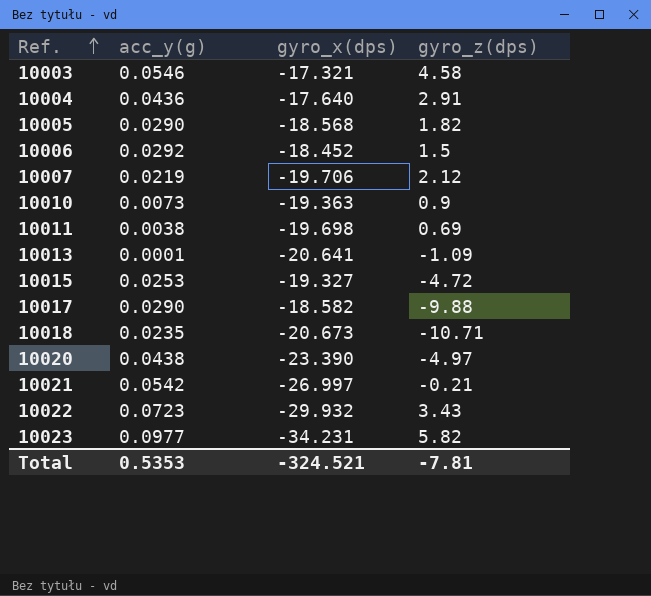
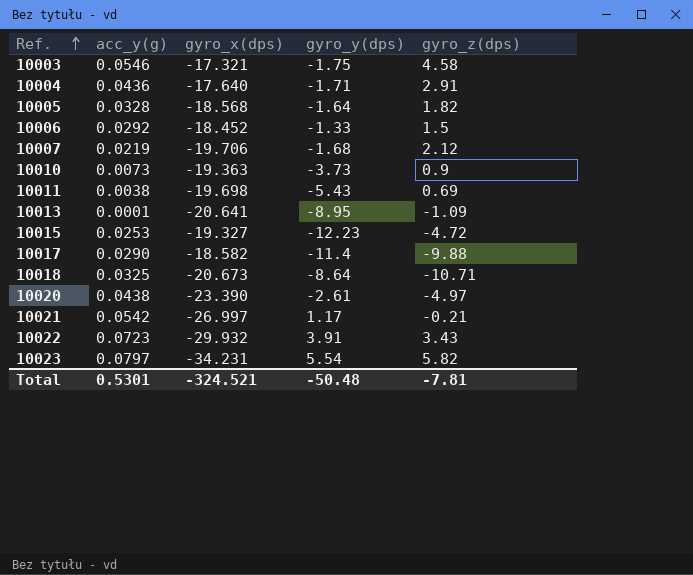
column gyro_y(dps) | position: none -> 4
10005 | acc_y(g): 0.0290 -> 0.0328
10018 | acc_y(g): 0.0235 -> 0.0325
10023 | acc_y(g): 0.0977 -> 0.0797
Total | acc_y(g): 0.5353 -> 0.5301

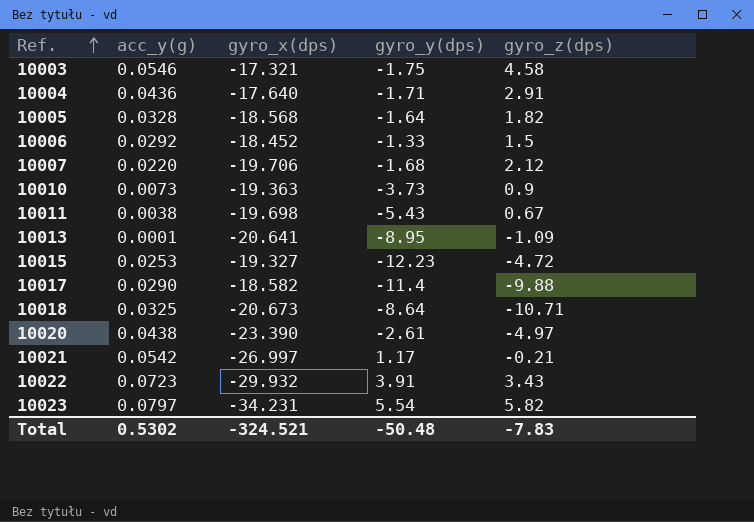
10007 | acc_y(g): 0.0219 -> 0.0220
10011 | gyro_z(dps): 0.69 -> 0.67
Total | acc_y(g): 0.5301 -> 0.5302
Total | gyro_z(dps): -7.81 -> -7.83

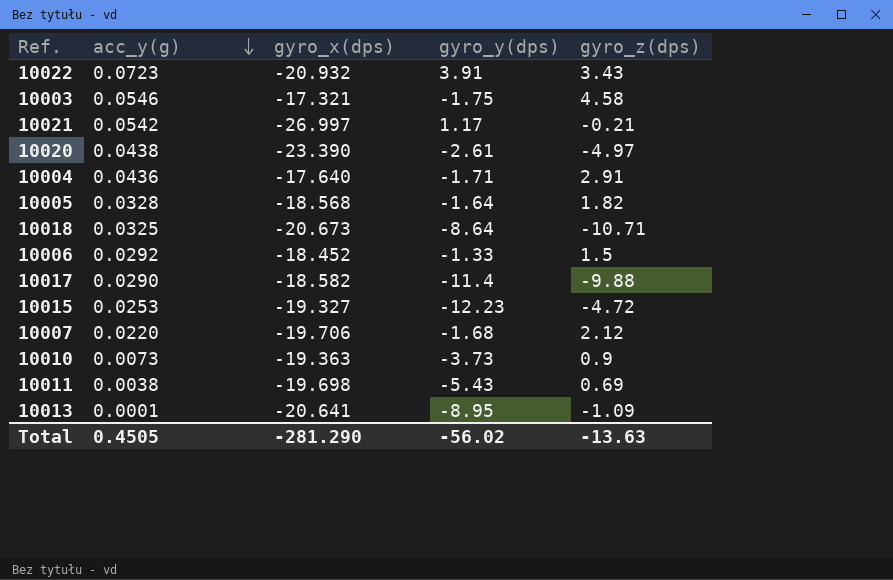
row order: Ref. ascending -> acc_y(g) descending
row 10023: 0.0797 | -34.231 | 5.54 | 5.82 -> none
10022 | gyro_x(dps): -29.932 -> -20.932
10011 | gyro_z(dps): 0.67 -> 0.69
Total | acc_y(g): 0.5302 -> 0.4505
Total | gyro_x(dps): -324.521 -> -281.290
Total | gyro_y(dps): -50.48 -> -56.02
Total | gyro_z(dps): -7.83 -> -13.63

